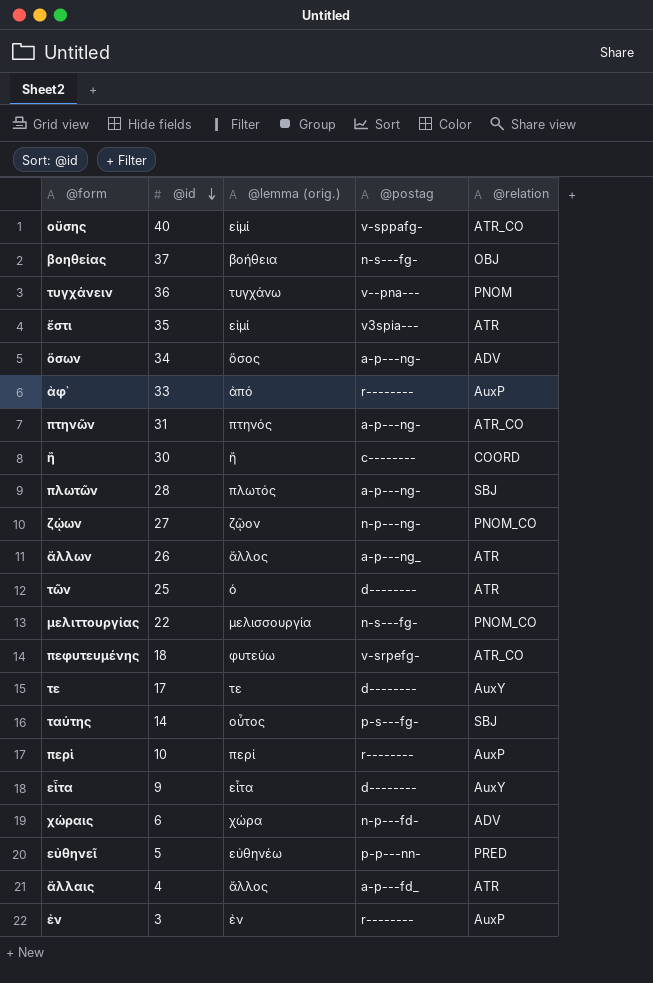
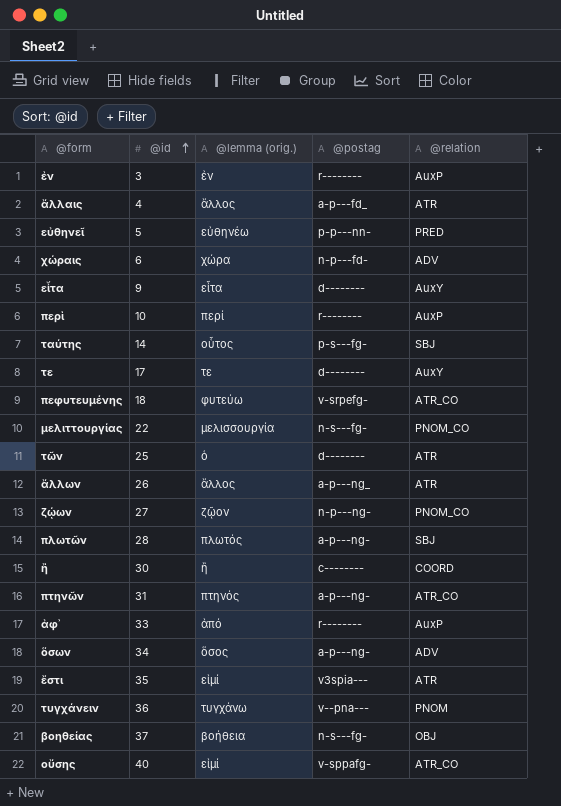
row order: @id descending -> @id ascending

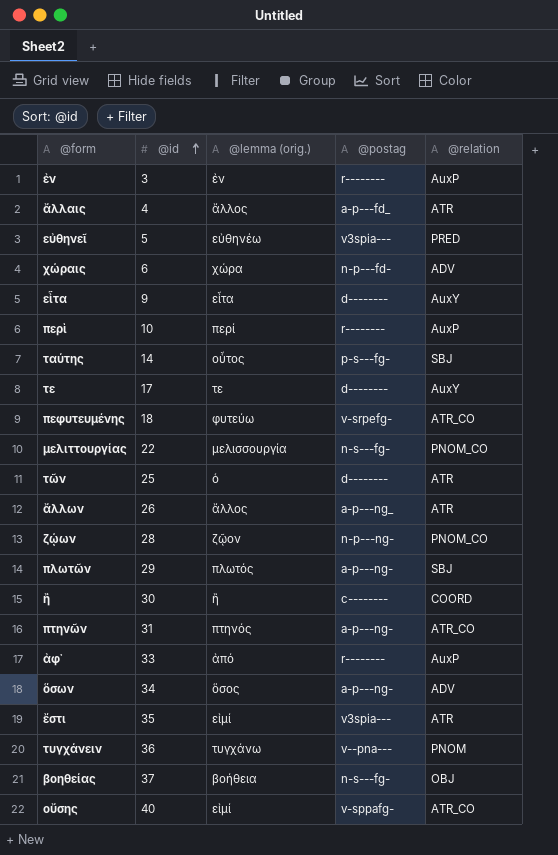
εὐθηνεῖ | @postag: p-p---nn- -> v3spia---
ζῴων | @id: 27 -> 28
πλωτῶν | @id: 28 -> 29

